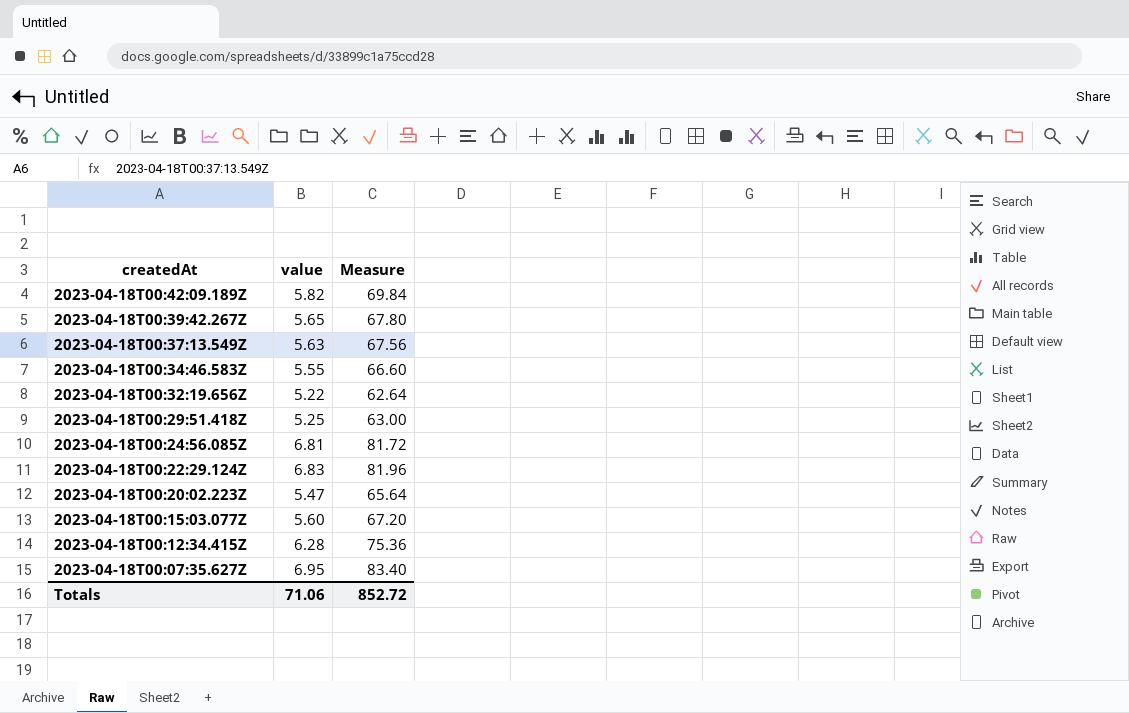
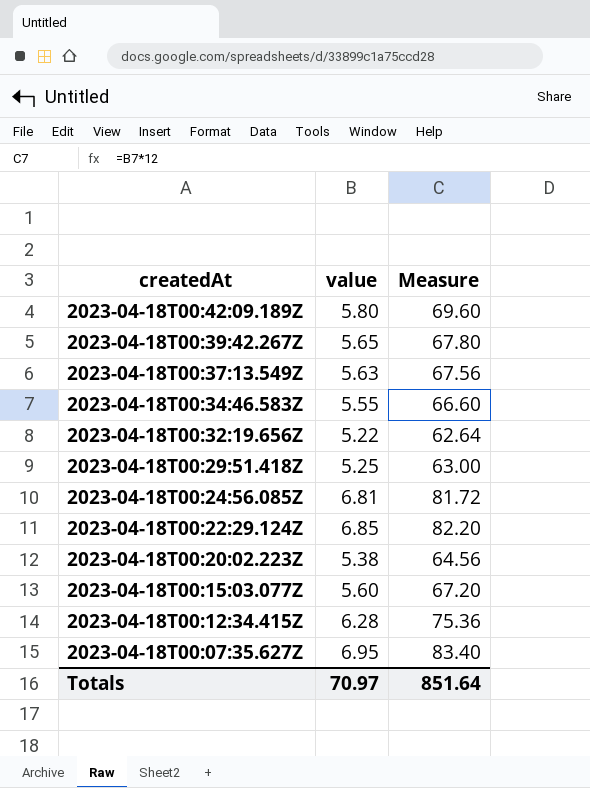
2023-04-18T00:42:09.189Z | value: 5.82 -> 5.80
2023-04-18T00:42:09.189Z | Measure: 69.84 -> 69.60
2023-04-18T00:22:29.124Z | value: 6.83 -> 6.85
2023-04-18T00:22:29.124Z | Measure: 81.96 -> 82.20
2023-04-18T00:20:02.223Z | value: 5.47 -> 5.38
2023-04-18T00:20:02.223Z | Measure: 65.64 -> 64.56
Totals | value: 71.06 -> 70.97
Totals | Measure: 852.72 -> 851.64

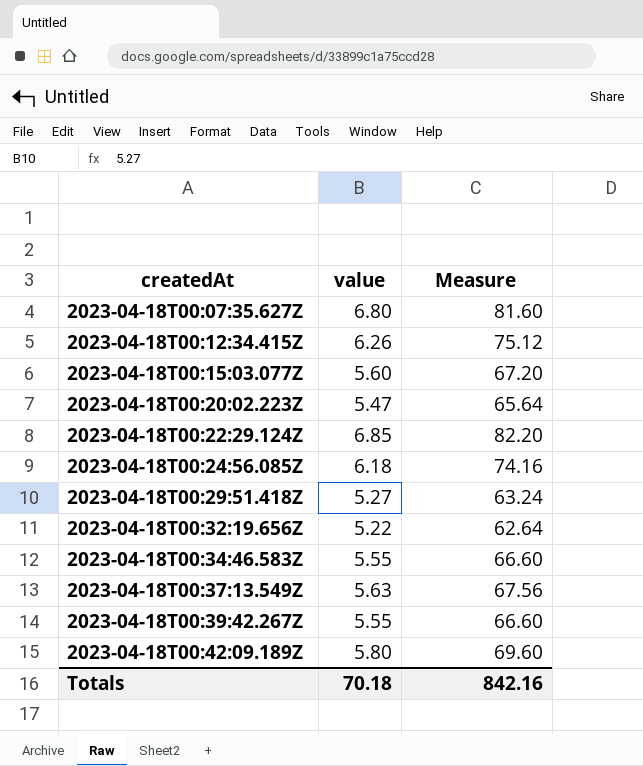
row order: createdAt descending -> createdAt ascending
2023-04-18T00:07:35.627Z | value: 6.95 -> 6.80
2023-04-18T00:07:35.627Z | Measure: 83.40 -> 81.60
2023-04-18T00:12:34.415Z | value: 6.28 -> 6.26
2023-04-18T00:12:34.415Z | Measure: 75.36 -> 75.12
2023-04-18T00:20:02.223Z | value: 5.38 -> 5.47
2023-04-18T00:20:02.223Z | Measure: 64.56 -> 65.64
2023-04-18T00:24:56.085Z | value: 6.81 -> 6.18
2023-04-18T00:24:56.085Z | Measure: 81.72 -> 74.16
2023-04-18T00:29:51.418Z | value: 5.25 -> 5.27
2023-04-18T00:29:51.418Z | Measure: 63.00 -> 63.24
2023-04-18T00:39:42.267Z | value: 5.65 -> 5.55
2023-04-18T00:39:42.267Z | Measure: 67.80 -> 66.60
Totals | value: 70.97 -> 70.18
Totals | Measure: 851.64 -> 842.16

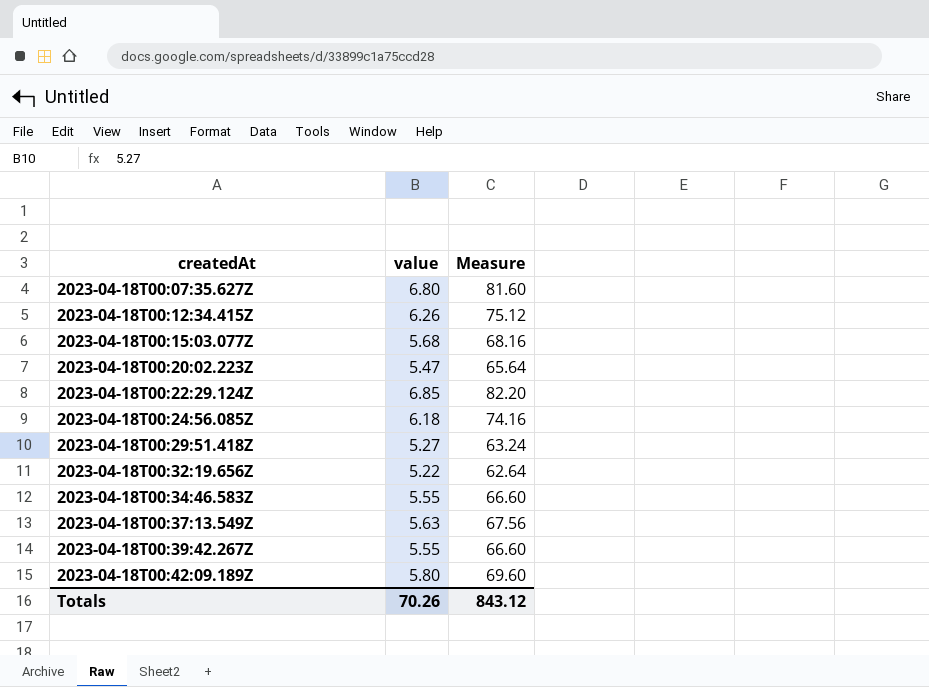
2023-04-18T00:15:03.077Z | value: 5.60 -> 5.68
2023-04-18T00:15:03.077Z | Measure: 67.20 -> 68.16
Totals | value: 70.18 -> 70.26
Totals | Measure: 842.16 -> 843.12

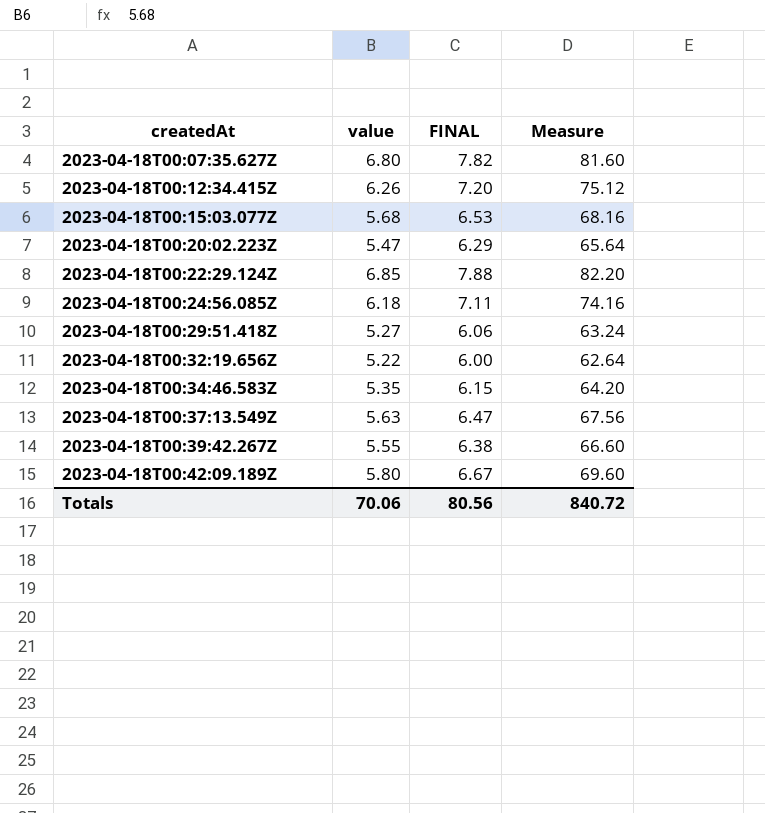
column FINAL | formula: none -> [value] * 1.15
2023-04-18T00:34:46.583Z | value: 5.55 -> 5.35
2023-04-18T00:34:46.583Z | Measure: 66.60 -> 64.20
Totals | value: 70.26 -> 70.06
Totals | Measure: 843.12 -> 840.72

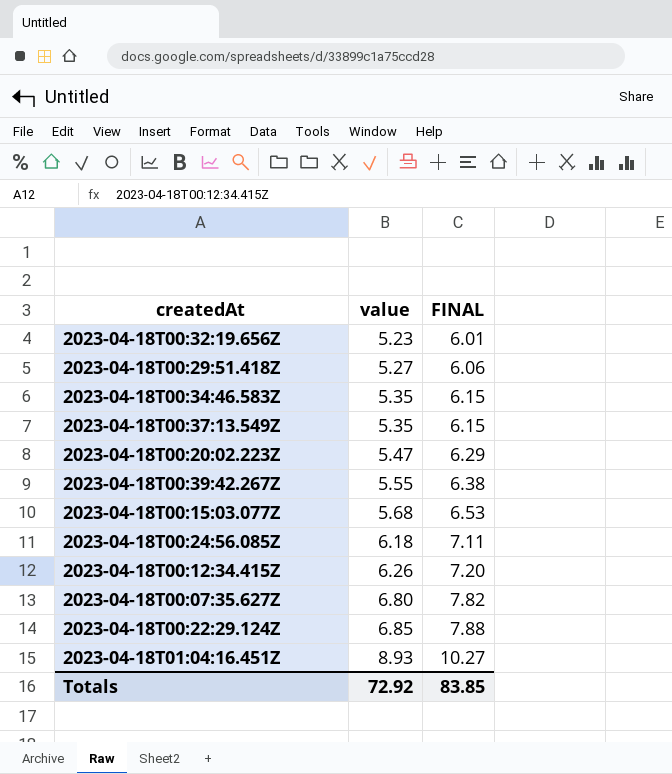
row order: createdAt ascending -> value ascending
column Measure | formula: [value] * 12 -> none
row 2023-04-18T00:42:09.189Z: 5.80 | 6.67 | 69.60 -> none
2023-04-18T00:32:19.656Z | value: 5.22 -> 5.23
2023-04-18T00:32:19.656Z | FINAL: 6.00 -> 6.01
2023-04-18T00:37:13.549Z | value: 5.63 -> 5.35
2023-04-18T00:37:13.549Z | FINAL: 6.47 -> 6.15
row 2023-04-18T01:04:16.451Z: none -> 8.93 | 10.27
Totals | value: 70.06 -> 72.92
Totals | FINAL: 80.56 -> 83.85

